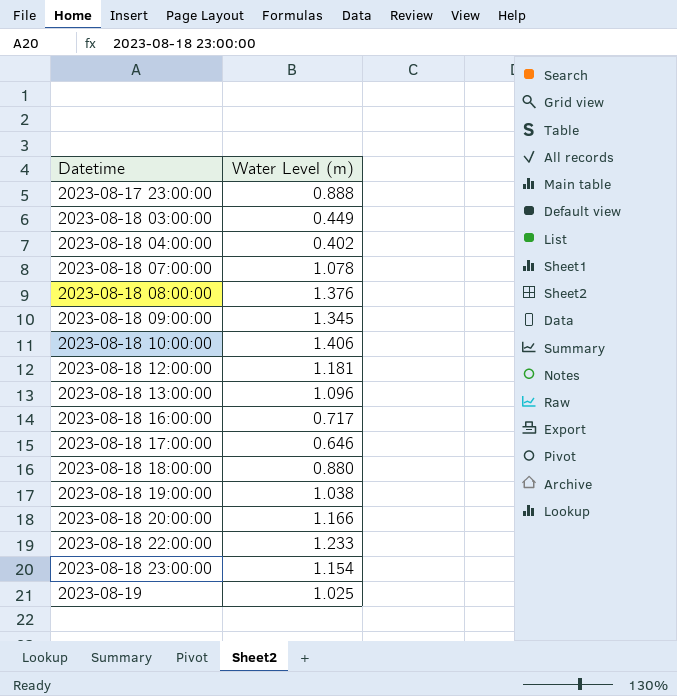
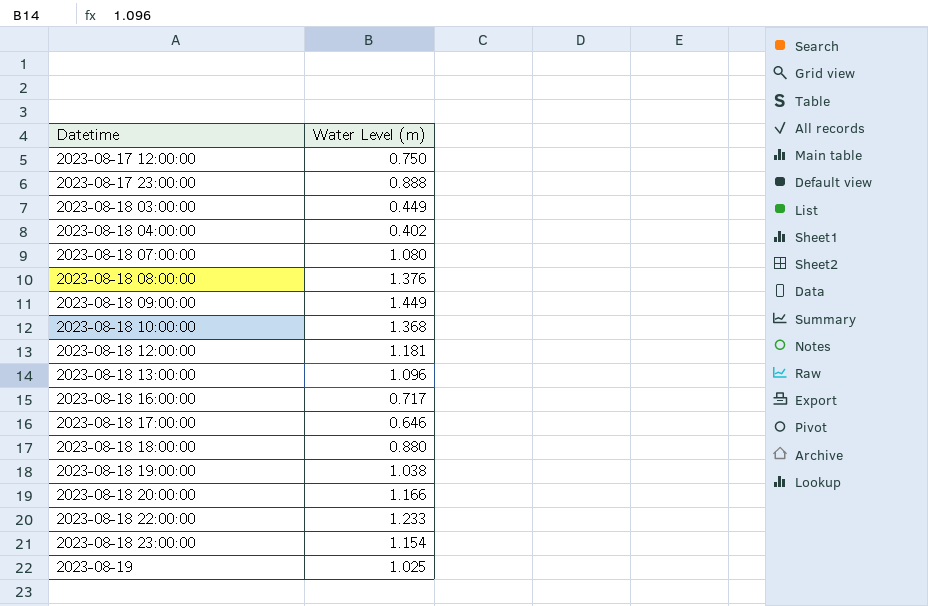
row 2023-08-17 12:00:00: none -> 0.750
2023-08-18 07:00:00 | Water Level (m): 1.078 -> 1.080
2023-08-18 09:00:00 | Water Level (m): 1.345 -> 1.449
2023-08-18 10:00:00 | Water Level (m): 1.406 -> 1.368

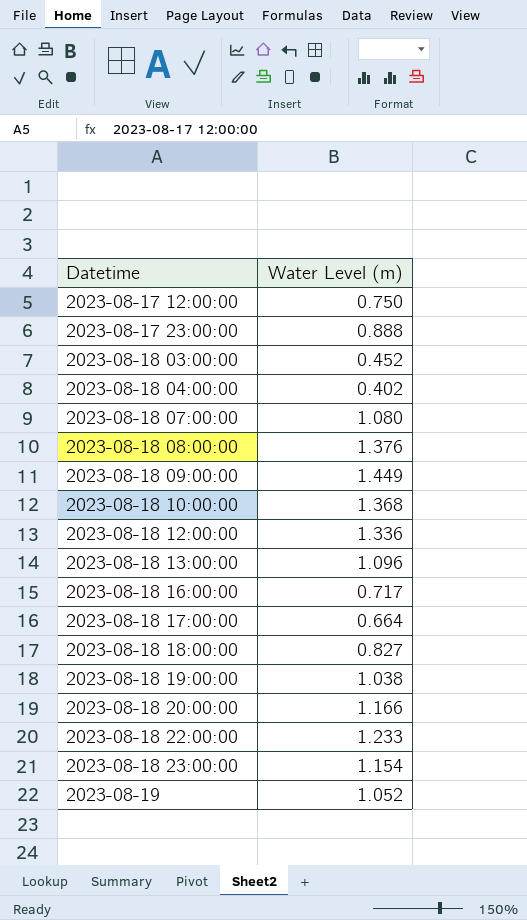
2023-08-18 03:00:00 | Water Level (m): 0.449 -> 0.452
2023-08-18 12:00:00 | Water Level (m): 1.181 -> 1.336
2023-08-18 17:00:00 | Water Level (m): 0.646 -> 0.664
2023-08-18 18:00:00 | Water Level (m): 0.880 -> 0.827
2023-08-19 | Water Level (m): 1.025 -> 1.052

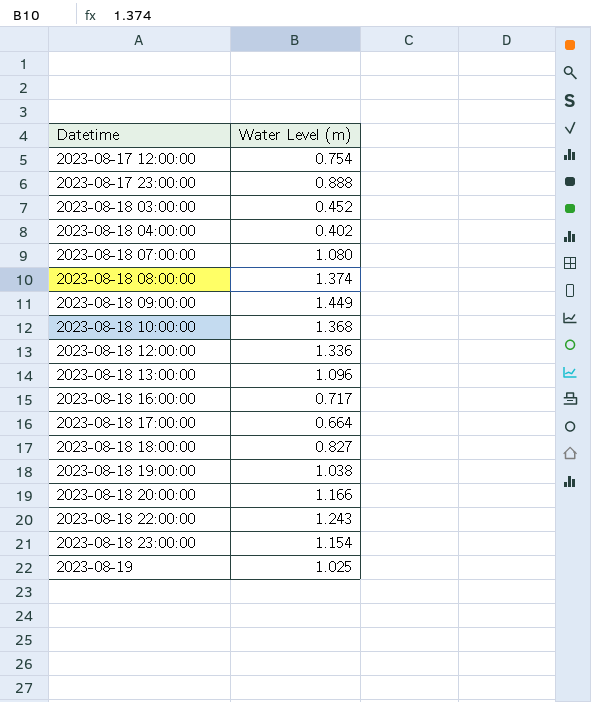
2023-08-17 12:00:00 | Water Level (m): 0.750 -> 0.754
2023-08-18 08:00:00 | Water Level (m): 1.376 -> 1.374
2023-08-18 22:00:00 | Water Level (m): 1.233 -> 1.243
2023-08-19 | Water Level (m): 1.052 -> 1.025

